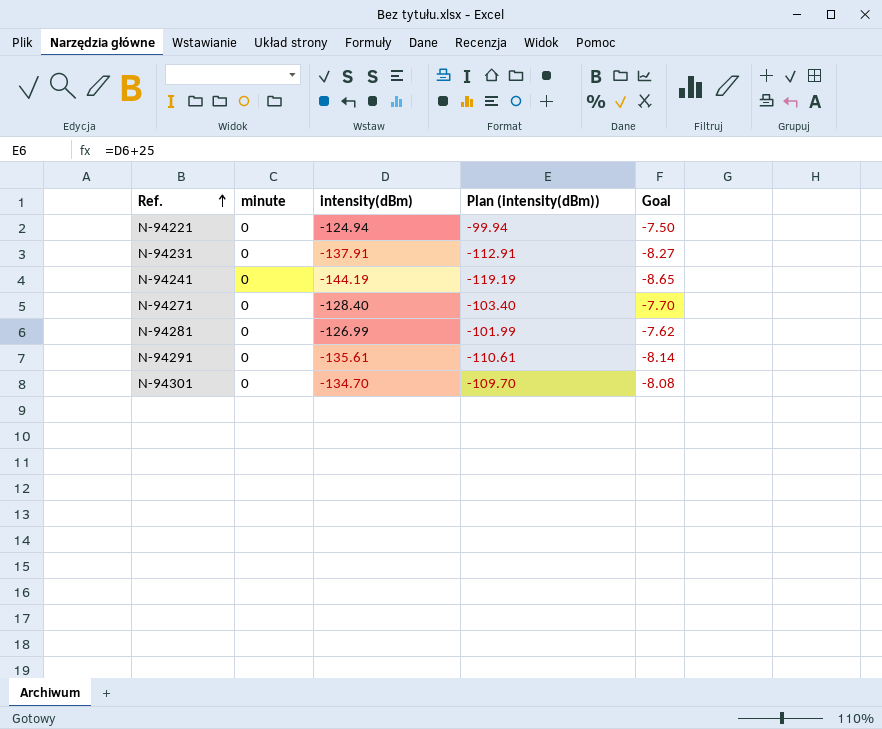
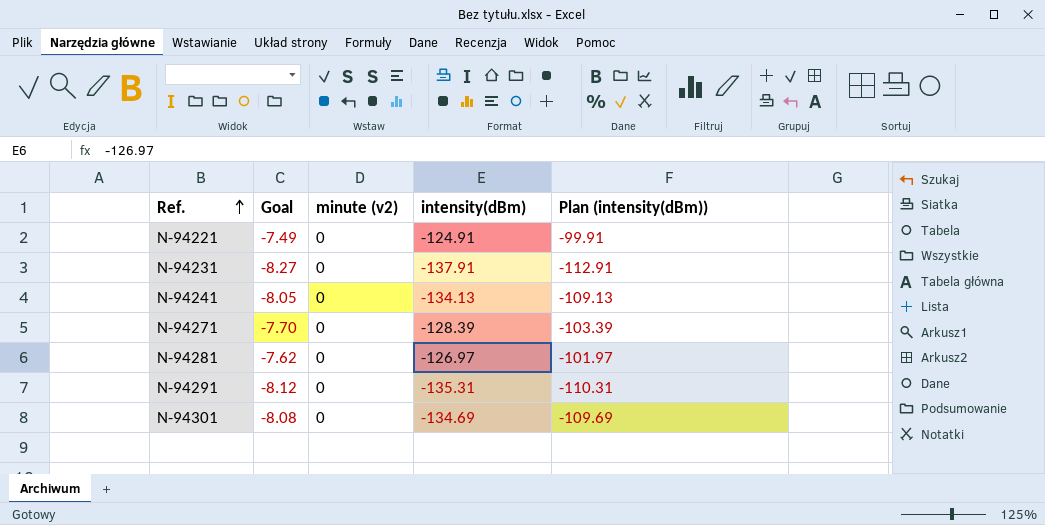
column Goal | position: 5 -> 2
column name: minute -> minute (v2)
N-94221 | Goal: -7.50 -> -7.49
N-94221 | intensity(dBm): -124.94 -> -124.91
N-94221 | Plan (intensity(dBm)): -99.94 -> -99.91
N-94241 | Goal: -8.65 -> -8.05
N-94241 | intensity(dBm): -144.19 -> -134.13
N-94241 | Plan (intensity(dBm)): -119.19 -> -109.13
N-94271 | intensity(dBm): -128.40 -> -128.39
N-94271 | Plan (intensity(dBm)): -103.40 -> -103.39
N-94281 | intensity(dBm): -126.99 -> -126.97
N-94281 | Plan (intensity(dBm)): -101.99 -> -101.97
N-94291 | Goal: -8.14 -> -8.12
N-94291 | intensity(dBm): -135.61 -> -135.31
N-94291 | Plan (intensity(dBm)): -110.61 -> -110.31
N-94301 | intensity(dBm): -134.70 -> -134.69
N-94301 | Plan (intensity(dBm)): -109.70 -> -109.69

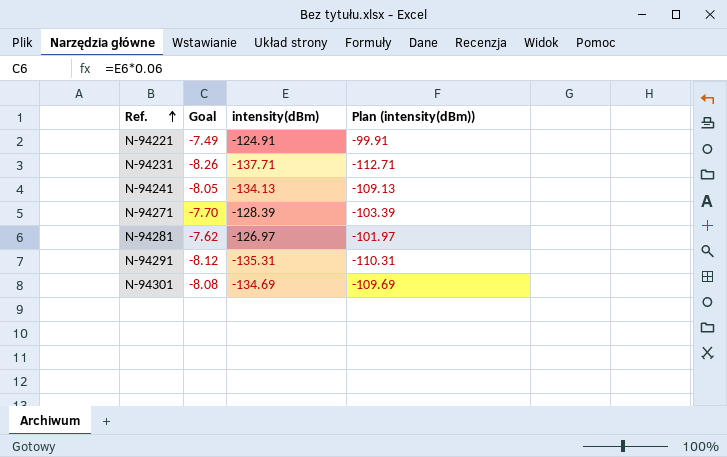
column minute (v2) | position: 3 -> none
N-94231 | Goal: -8.27 -> -8.26
N-94231 | intensity(dBm): -137.91 -> -137.71
N-94231 | Plan (intensity(dBm)): -112.91 -> -112.71

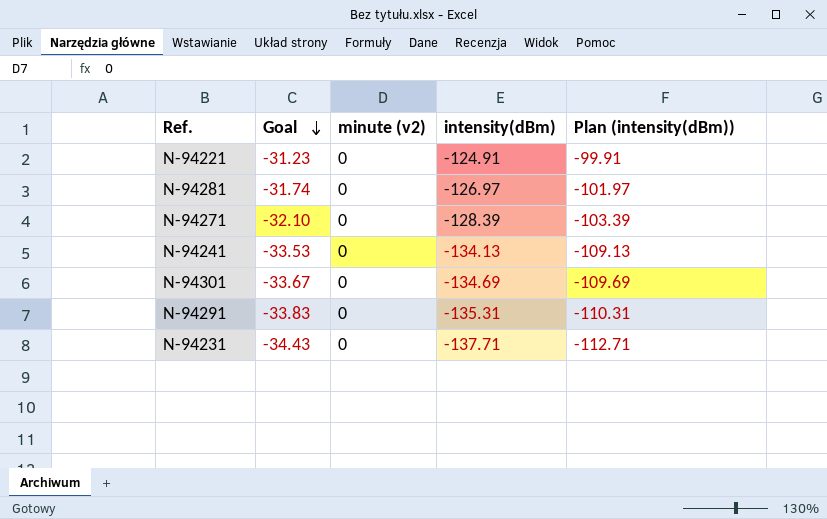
row order: Ref. ascending -> Goal descending
column Goal | formula: [intensity(dBm)] * 0.06 -> [intensity(dBm)] * 0.25
column minute (v2) | position: none -> 3

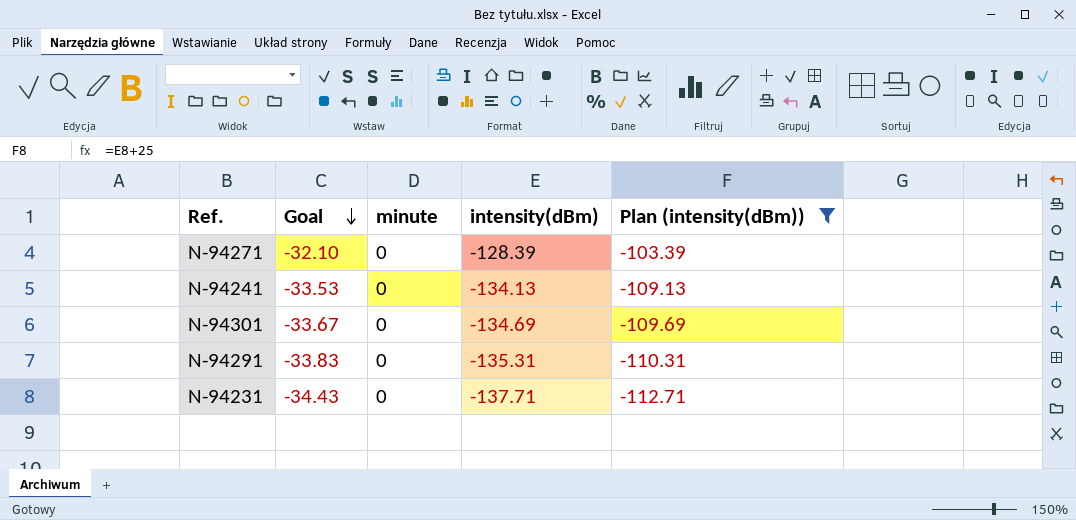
filter: none -> Plan (intensity(dBm)) <= -103.39
column name: minute (v2) -> minute

